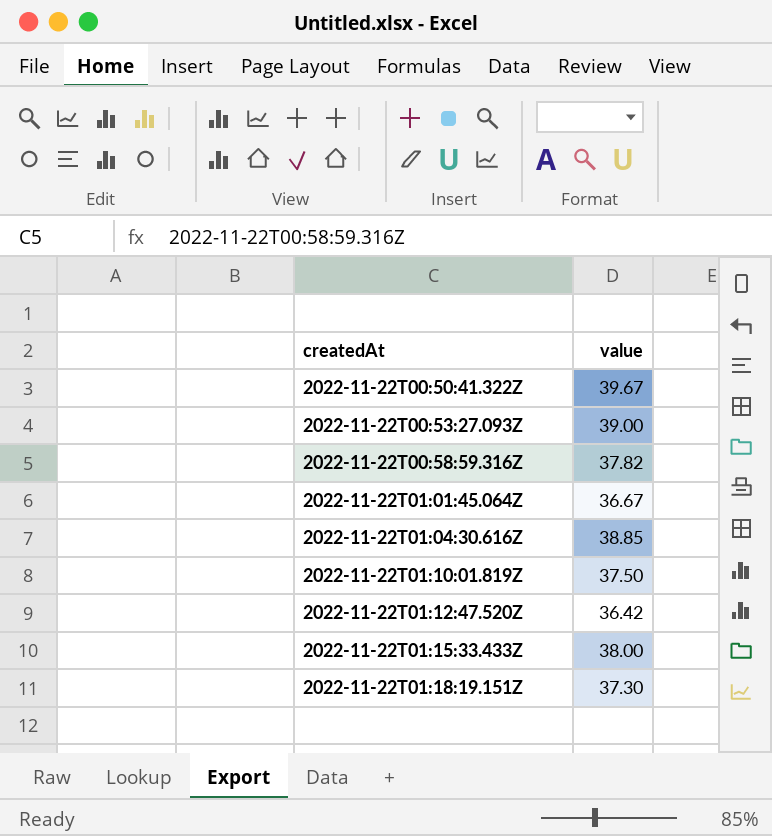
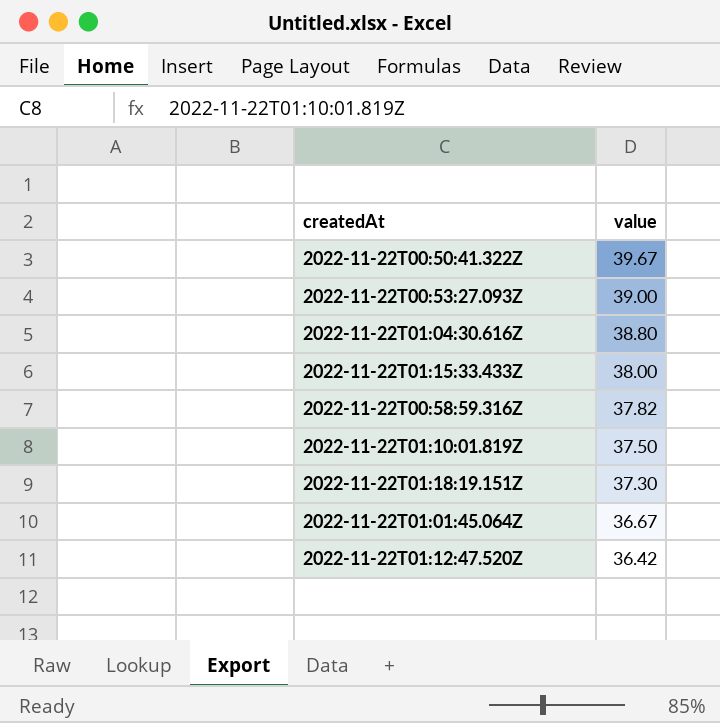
row order: createdAt ascending -> value descending
2022-11-22T01:04:30.616Z | value: 38.85 -> 38.80

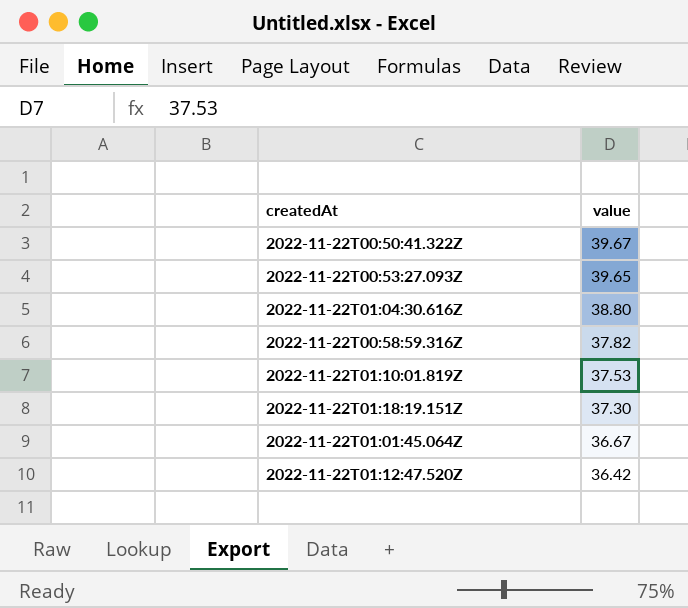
row 2022-11-22T01:15:33.433Z: 38.00 -> none
2022-11-22T00:53:27.093Z | value: 39.00 -> 39.65
2022-11-22T01:10:01.819Z | value: 37.50 -> 37.53

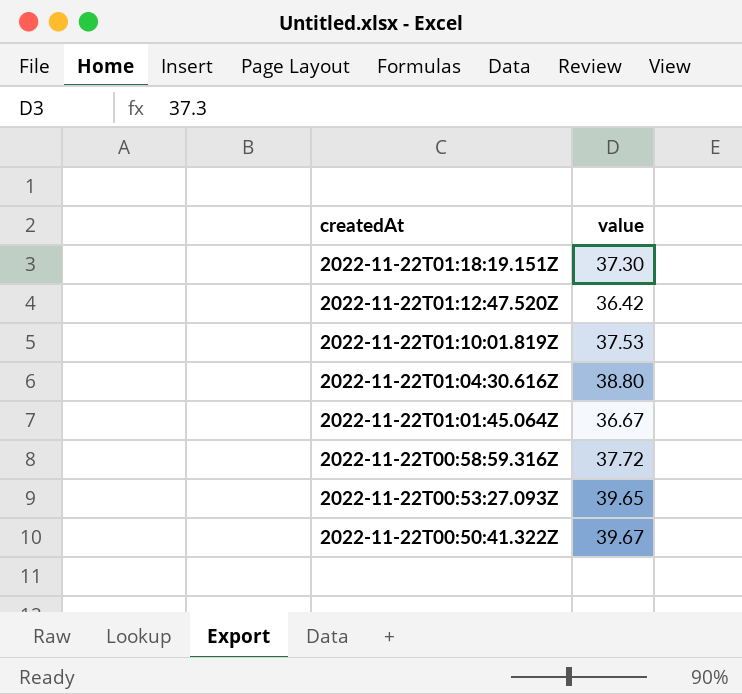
row order: value descending -> createdAt descending
2022-11-22T00:58:59.316Z | value: 37.82 -> 37.72

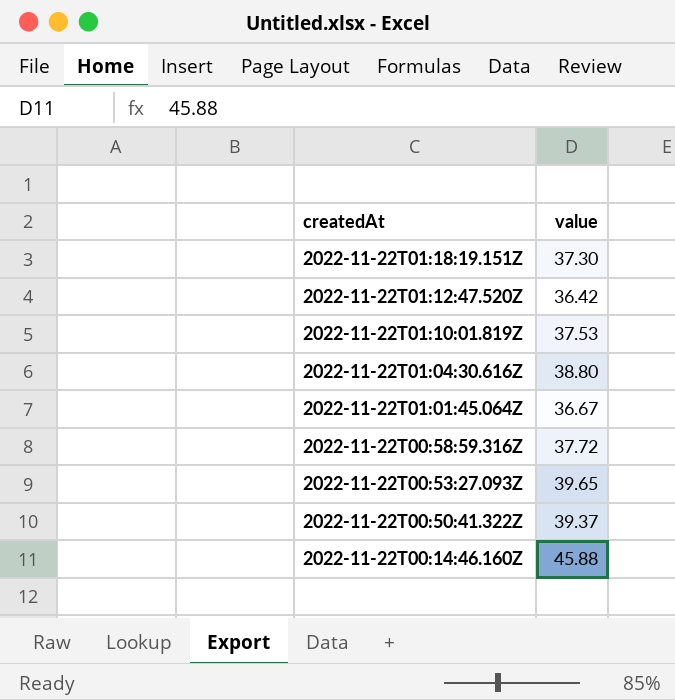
2022-11-22T00:50:41.322Z | value: 39.67 -> 39.37
row 2022-11-22T00:14:46.160Z: none -> 45.88

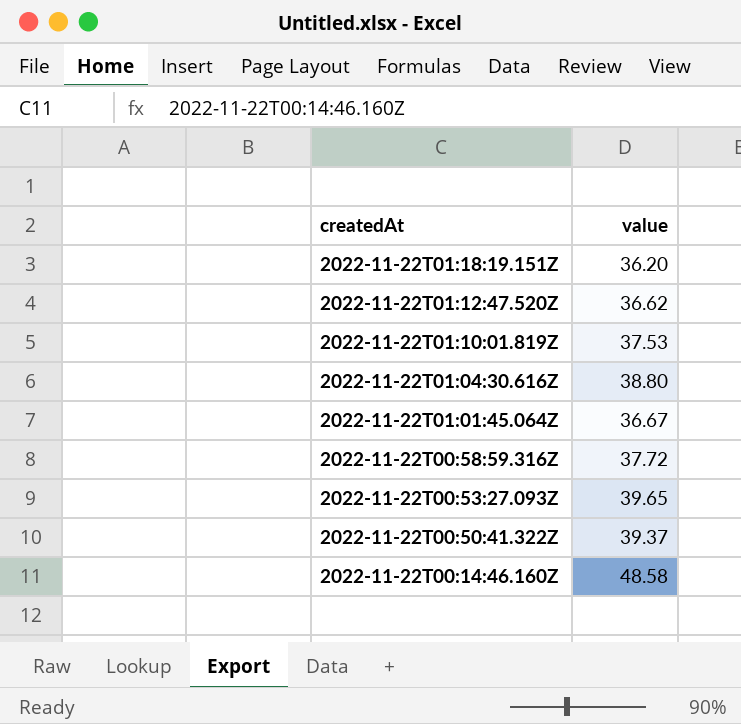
2022-11-22T01:18:19.151Z | value: 37.30 -> 36.20
2022-11-22T01:12:47.520Z | value: 36.42 -> 36.62
2022-11-22T00:14:46.160Z | value: 45.88 -> 48.58

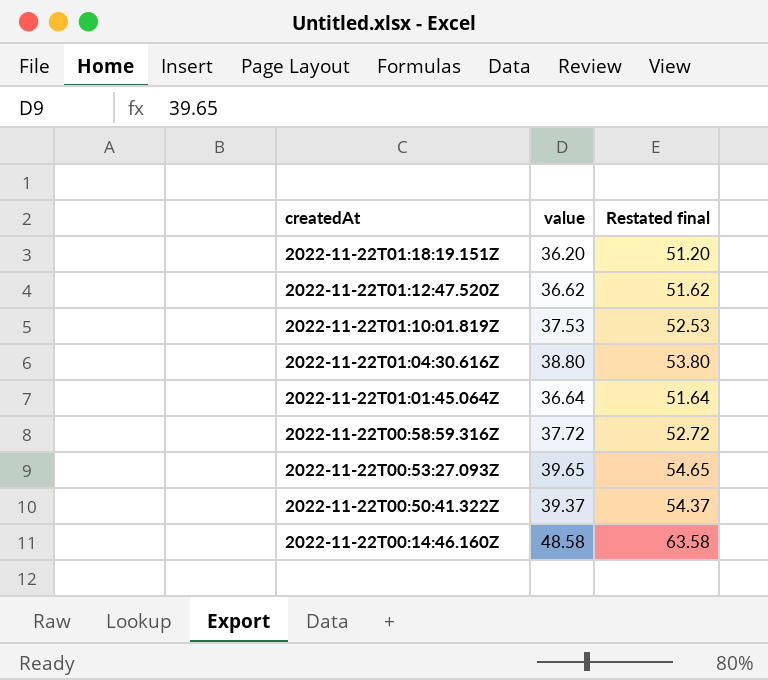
column Restated final | formula: none -> [value] + 15
2022-11-22T01:01:45.064Z | value: 36.67 -> 36.64

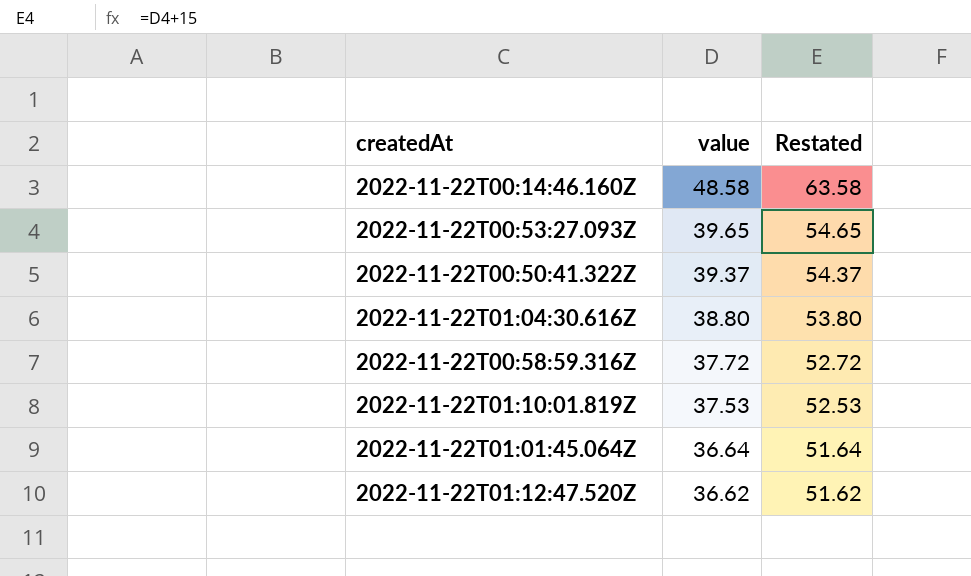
row order: createdAt descending -> value descending
column name: Restated final -> Restated
row 2022-11-22T01:18:19.151Z: 36.20 | 51.20 -> none

